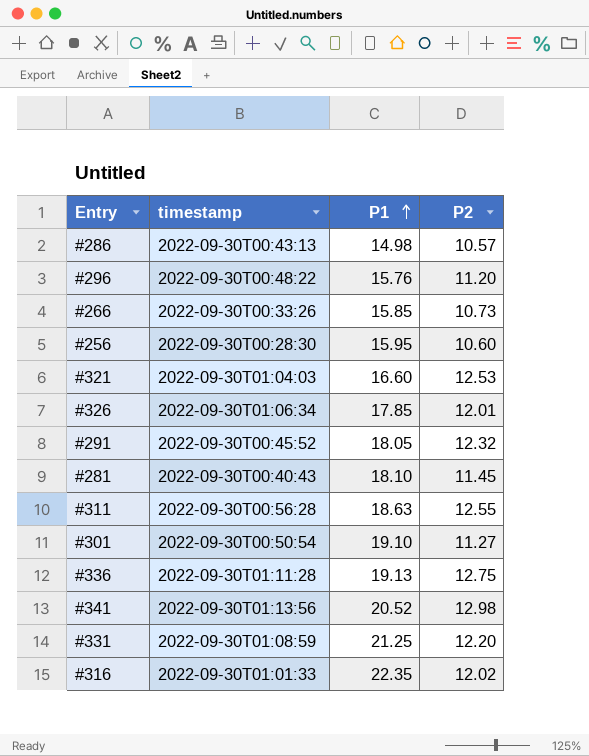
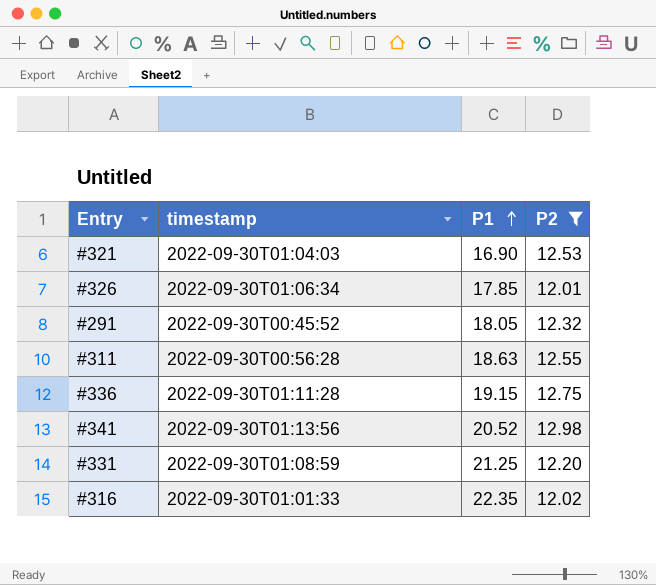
filter: none -> P2 >= 12.01
#321 | P1: 16.60 -> 16.90
#336 | P1: 19.13 -> 19.15

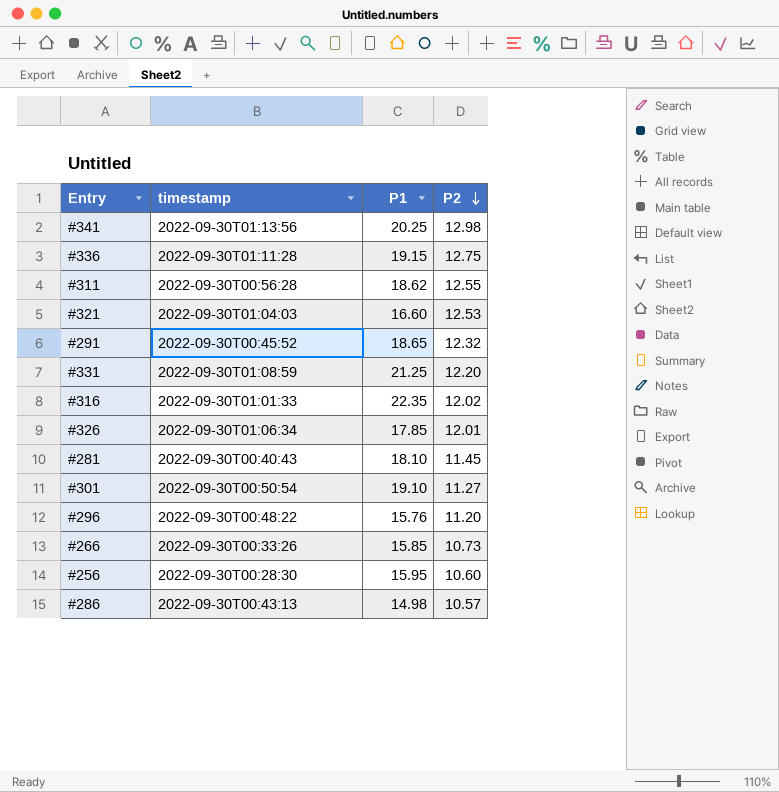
filter: P2 >= 12.01 -> none
row order: P1 ascending -> P2 descending
#341 | P1: 20.52 -> 20.25
#311 | P1: 18.63 -> 18.62
#321 | P1: 16.90 -> 16.60
#291 | P1: 18.05 -> 18.65

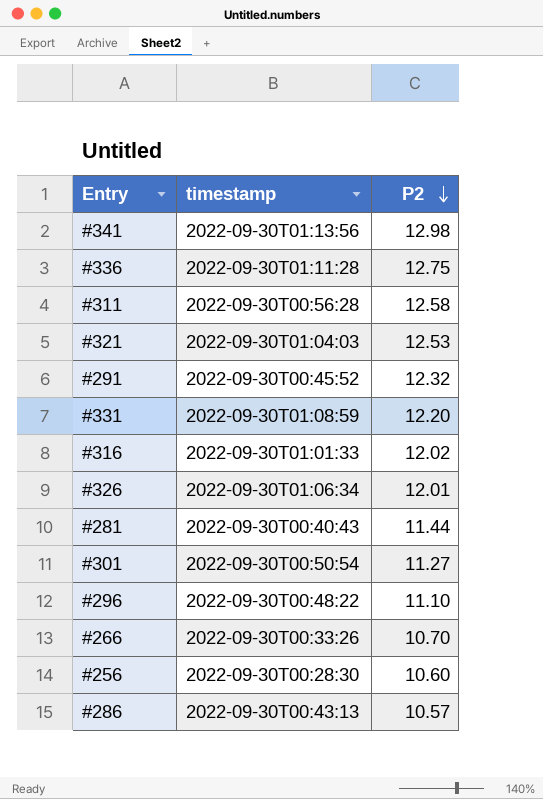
column P1 | position: 3 -> none
#311 | P2: 12.55 -> 12.58
#281 | P2: 11.45 -> 11.44
#296 | P2: 11.20 -> 11.10
#266 | P2: 10.73 -> 10.70

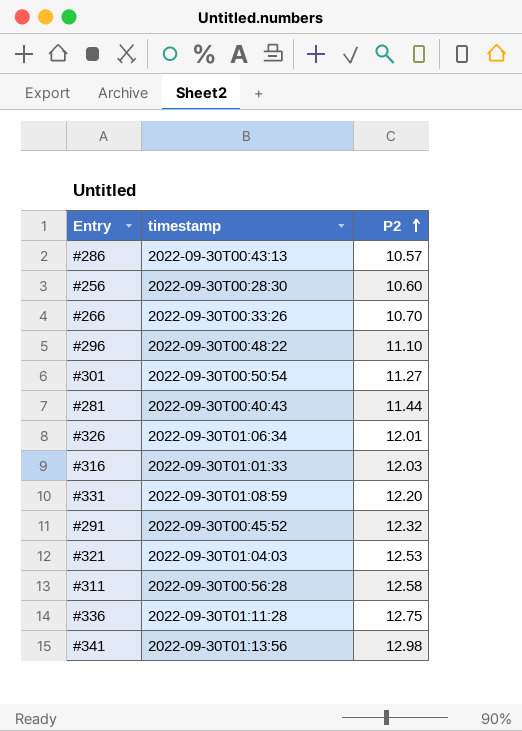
row order: P2 descending -> P2 ascending
#316 | P2: 12.02 -> 12.03

